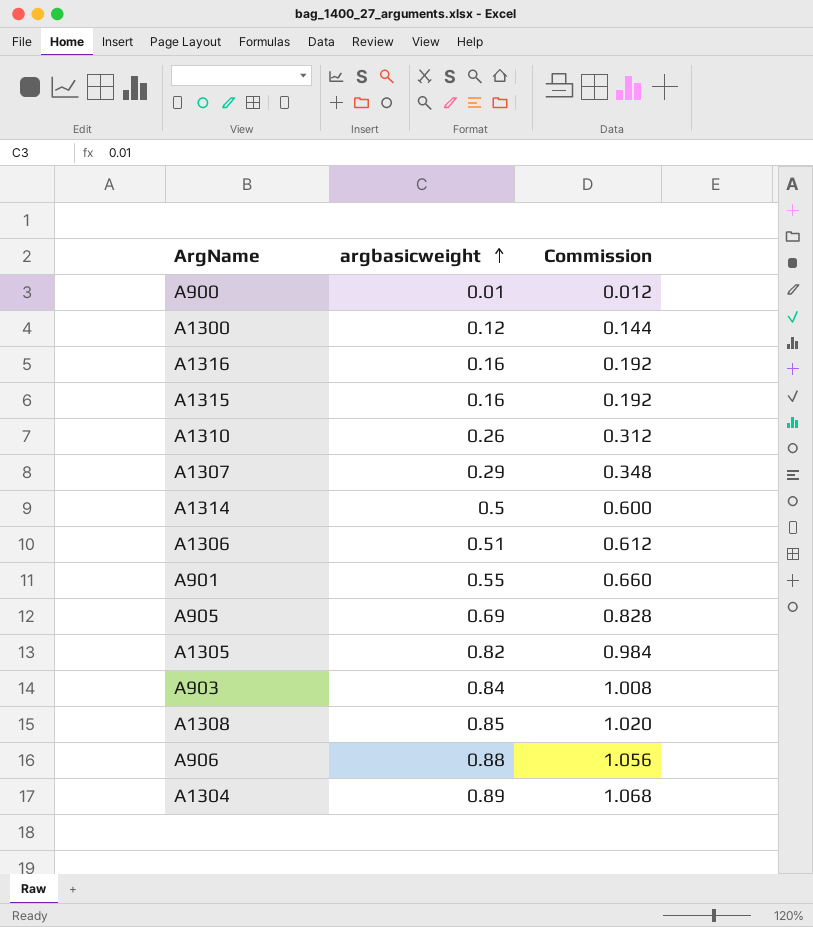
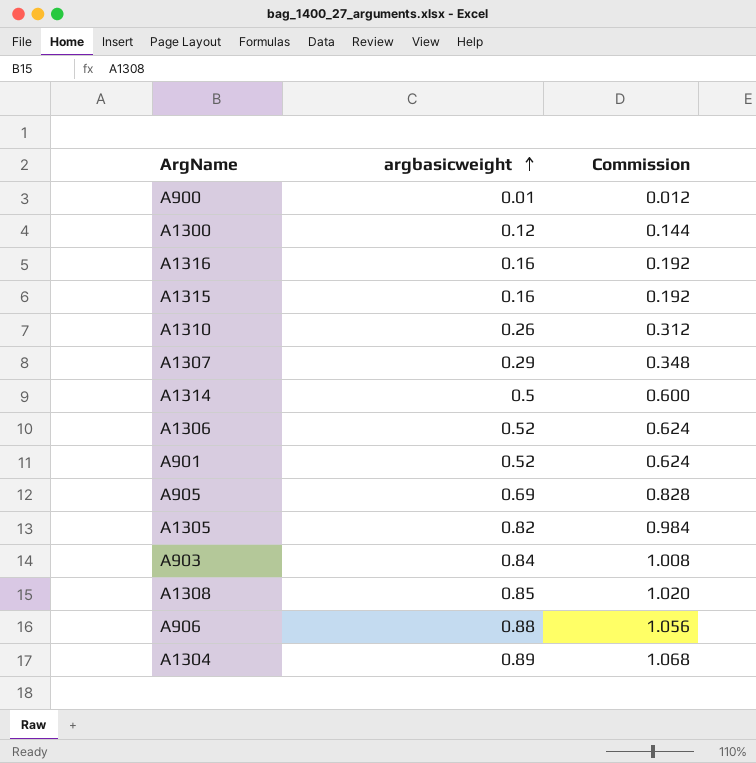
A1306 | argbasicweight: 0.51 -> 0.52
A1306 | Commission: 0.612 -> 0.624
A901 | argbasicweight: 0.55 -> 0.52
A901 | Commission: 0.660 -> 0.624

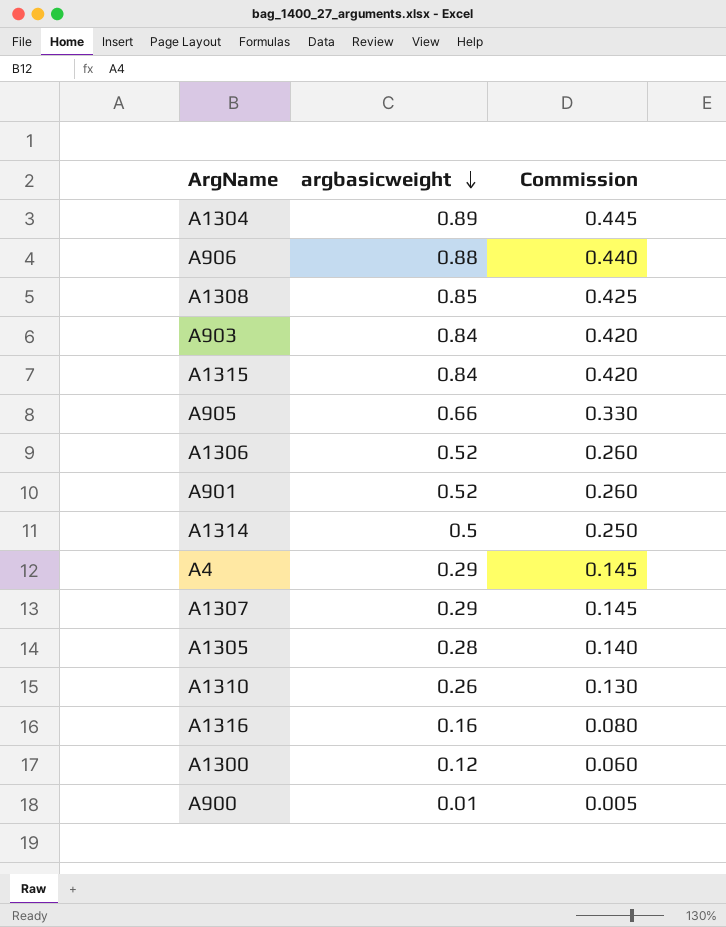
row order: argbasicweight ascending -> argbasicweight descending
column Commission | formula: [argbasicweight] * 1.2 -> [argbasicweight] * 0.5
A1315 | argbasicweight: 0.16 -> 0.84
A905 | argbasicweight: 0.69 -> 0.66
row A4: none -> 0.29 | 0.145
A1305 | argbasicweight: 0.82 -> 0.28

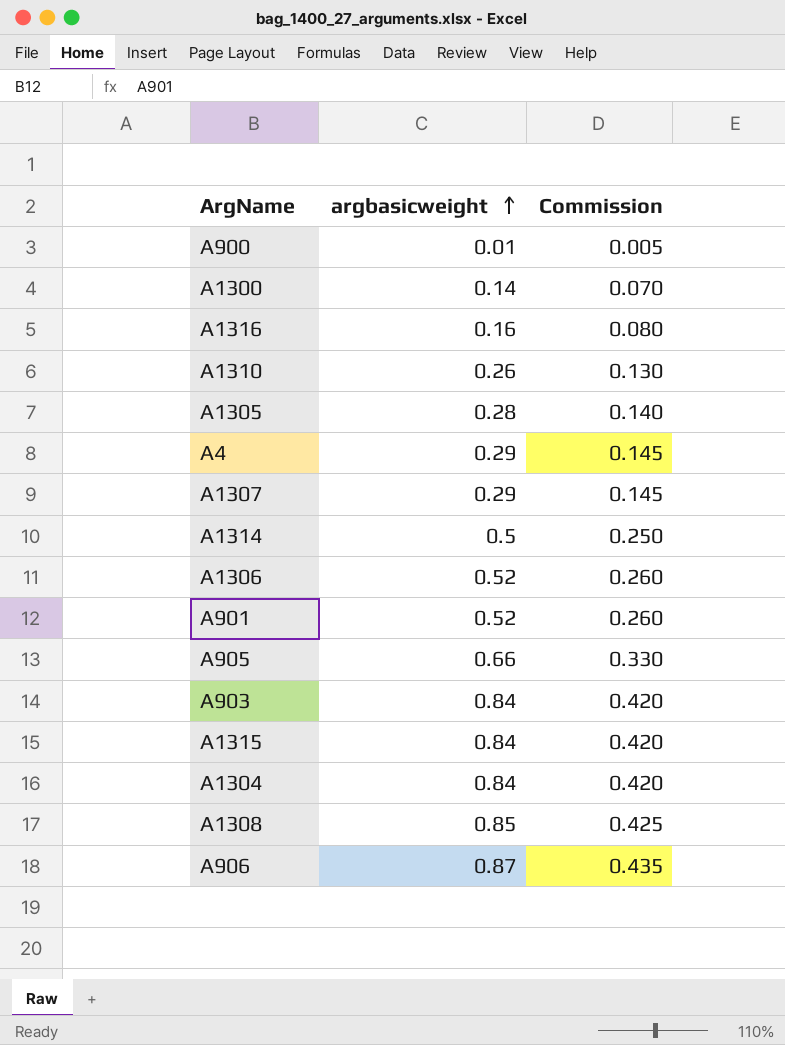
row order: argbasicweight descending -> argbasicweight ascending
A1300 | argbasicweight: 0.12 -> 0.14
A1300 | Commission: 0.060 -> 0.070
A1304 | argbasicweight: 0.89 -> 0.84
A1304 | Commission: 0.445 -> 0.420
A906 | argbasicweight: 0.88 -> 0.87
A906 | Commission: 0.440 -> 0.435

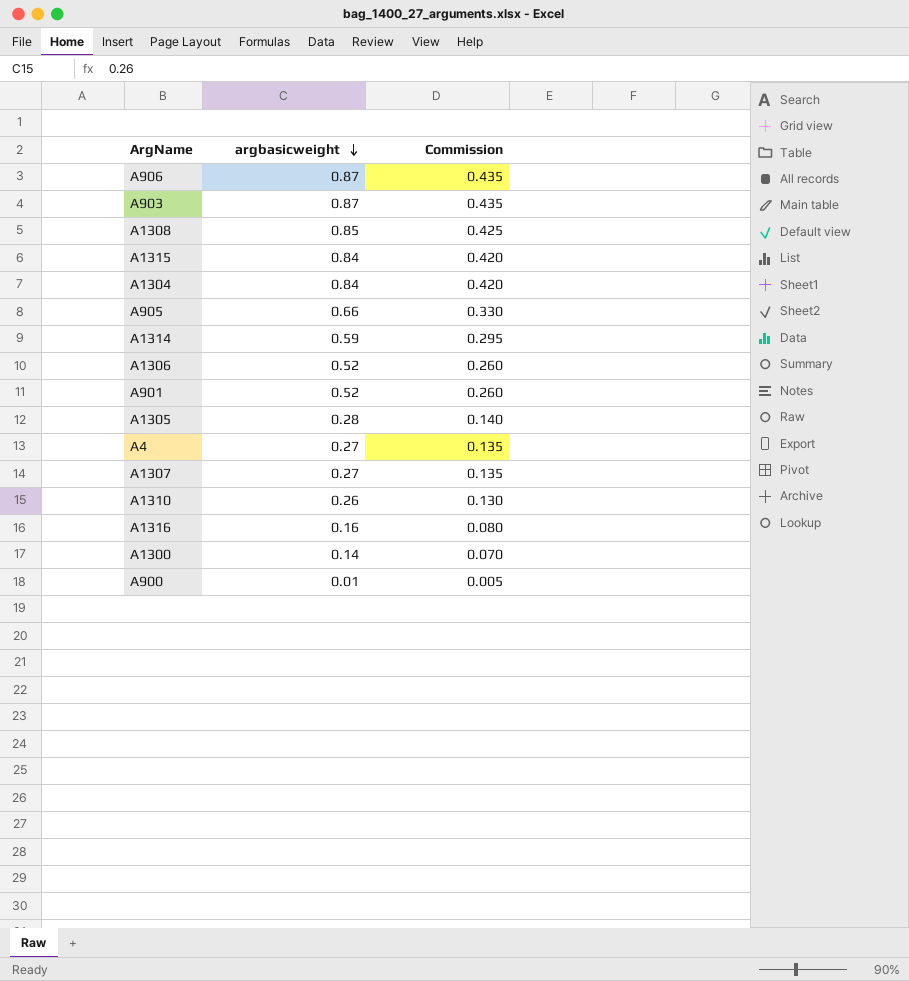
row order: argbasicweight ascending -> argbasicweight descending
A903 | argbasicweight: 0.84 -> 0.87
A903 | Commission: 0.420 -> 0.435
A1314 | argbasicweight: 0.5 -> 0.59
A1314 | Commission: 0.250 -> 0.295
A4 | argbasicweight: 0.29 -> 0.27
A4 | Commission: 0.145 -> 0.135
A1307 | argbasicweight: 0.29 -> 0.27
A1307 | Commission: 0.145 -> 0.135

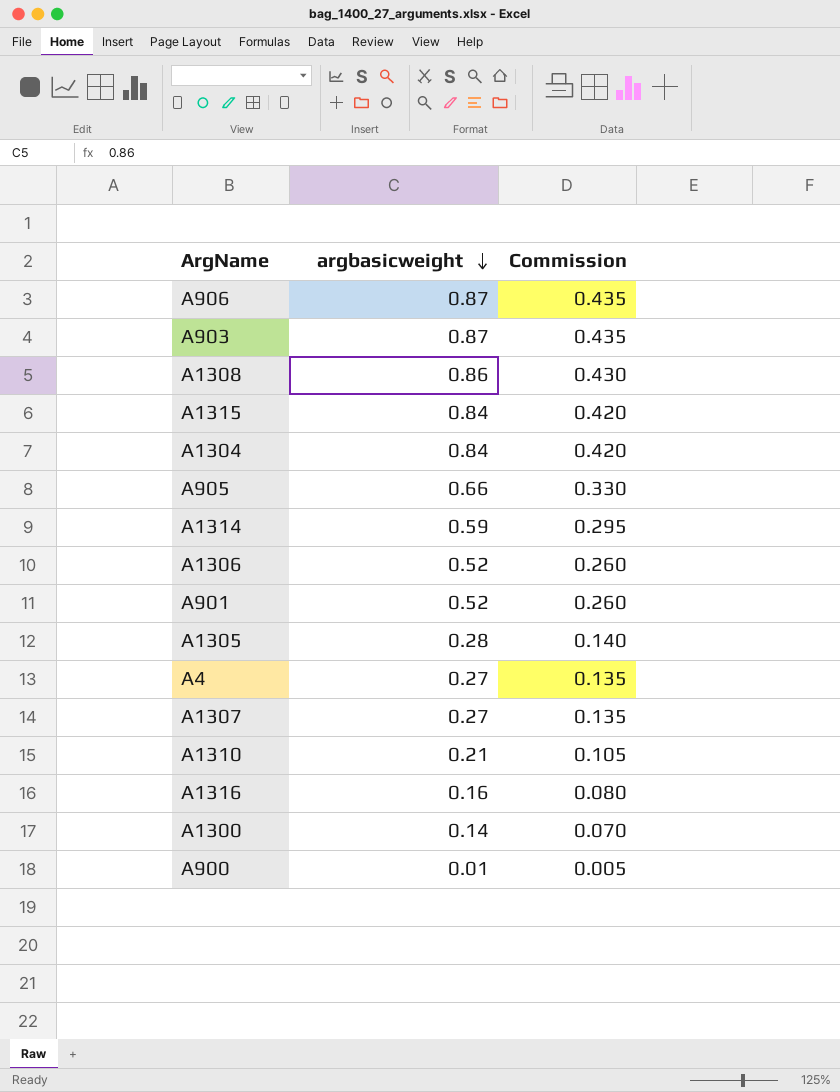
A1308 | argbasicweight: 0.85 -> 0.86
A1308 | Commission: 0.425 -> 0.430
A1310 | argbasicweight: 0.26 -> 0.21
A1310 | Commission: 0.130 -> 0.105

